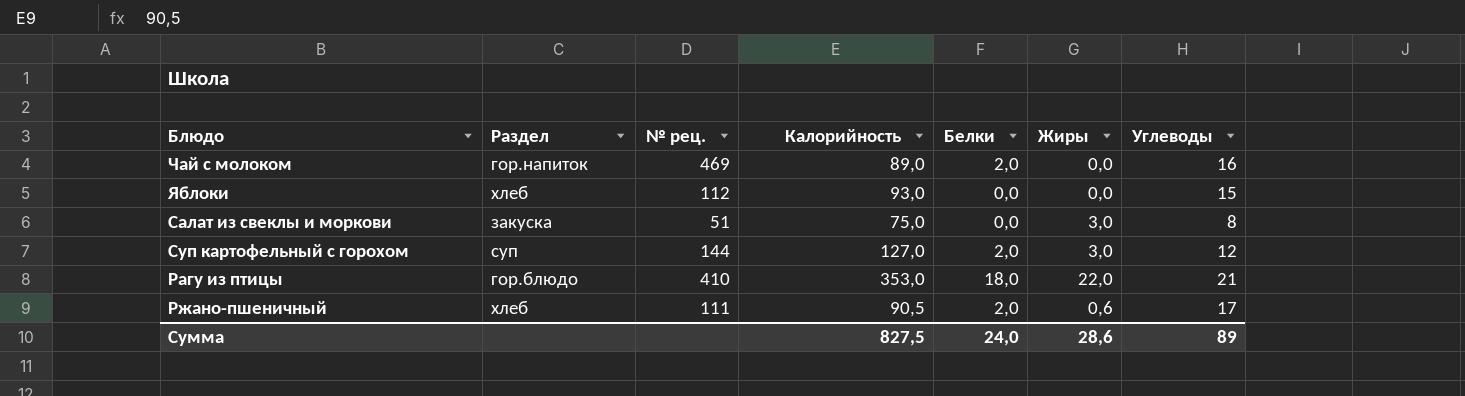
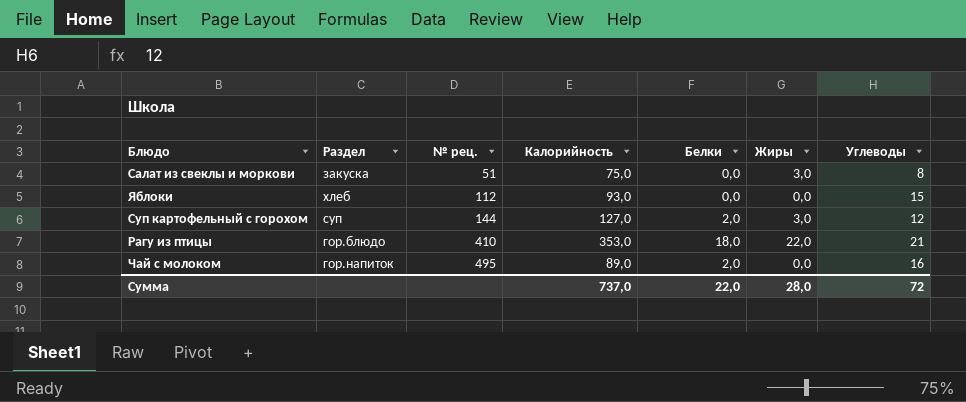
row order: none -> № рец. ascending
row Ржано-пшеничный: хлеб | 111 | 90,5 | 2,0 | 0,6 | 17 -> none
Чай с молоком | № рец.: 469 -> 495
Сумма | Калорийность: 827,5 -> 737,0
Сумма | Белки: 24,0 -> 22,0
Сумма | Жиры: 28,6 -> 28,0
Сумма | Углеводы: 89 -> 72

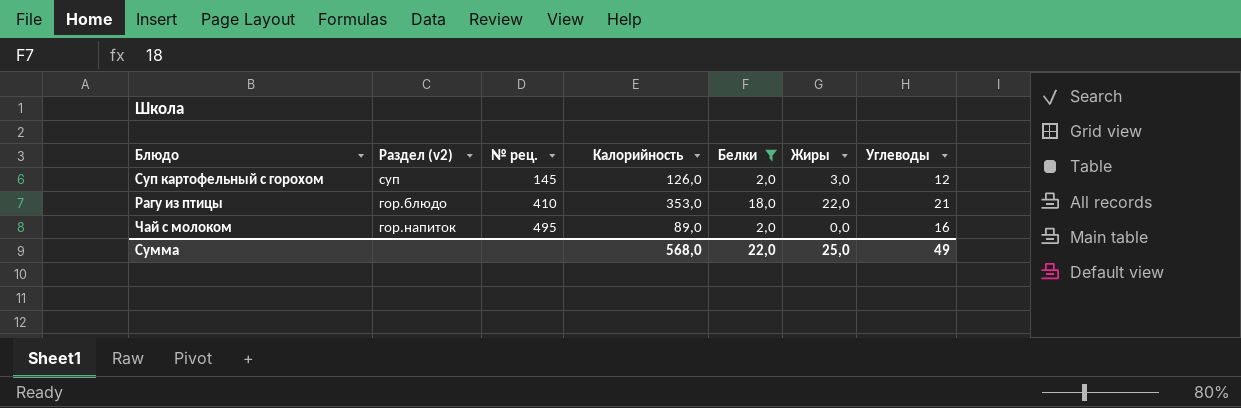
filter: none -> Белки != 0,0
column name: Раздел -> Раздел (v2)
Суп картофельный с горохом | № рец.: 144 -> 145
Суп картофельный с горохом | Калорийность: 127,0 -> 126,0
Сумма | Калорийность: 737,0 -> 568,0
Сумма | Жиры: 28,0 -> 25,0
Сумма | Углеводы: 72 -> 49

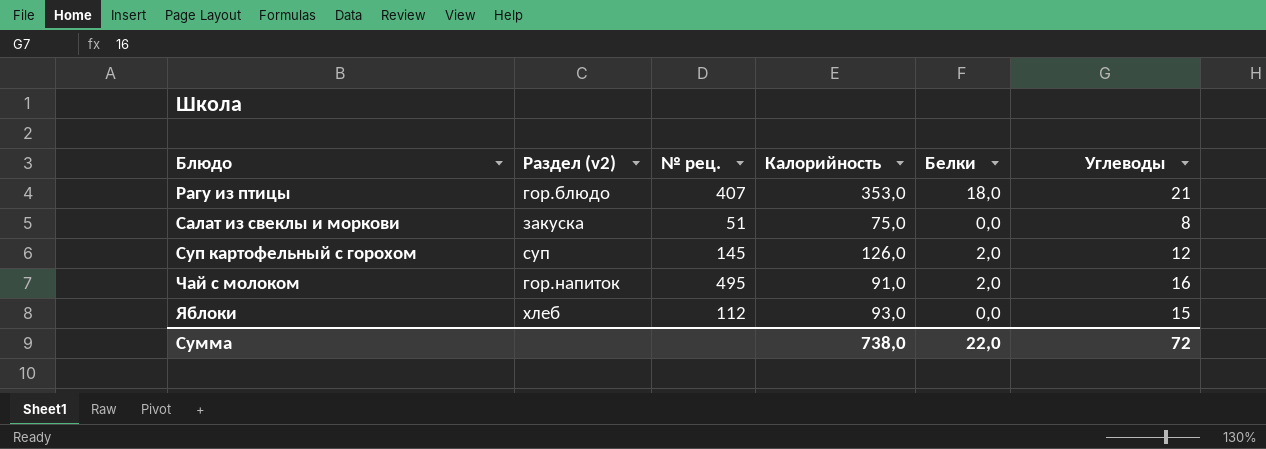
filter: Белки != 0,0 -> none
row order: № рец. ascending -> Блюдо ascending
column Жиры | position: 6 -> none
Рагу из птицы | № рец.: 410 -> 407
Чай с молоком | Калорийность: 89,0 -> 91,0
Сумма | Калорийность: 568,0 -> 738,0
Сумма | Углеводы: 49 -> 72

